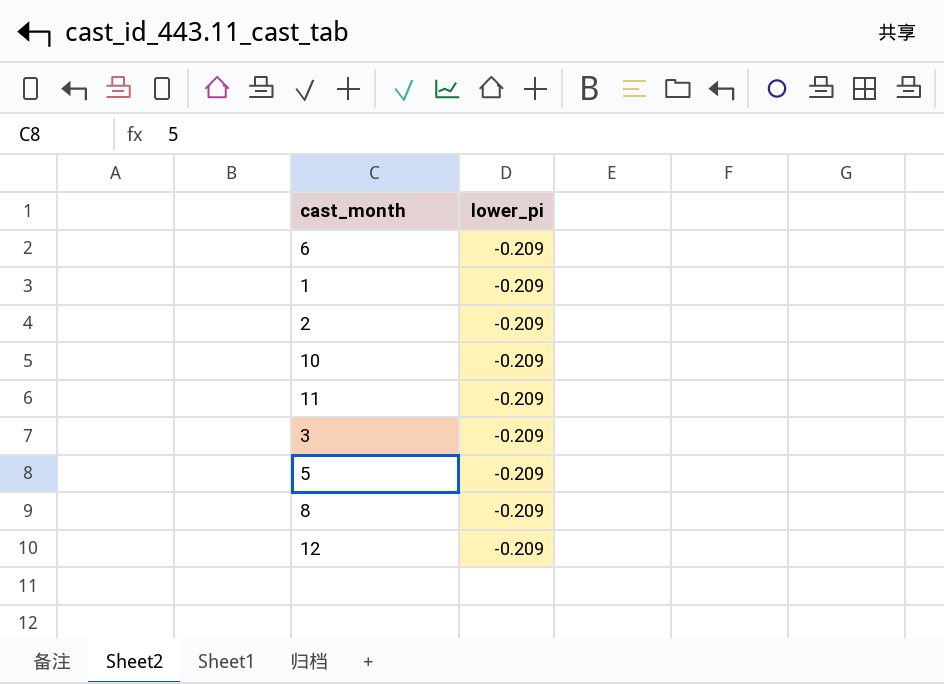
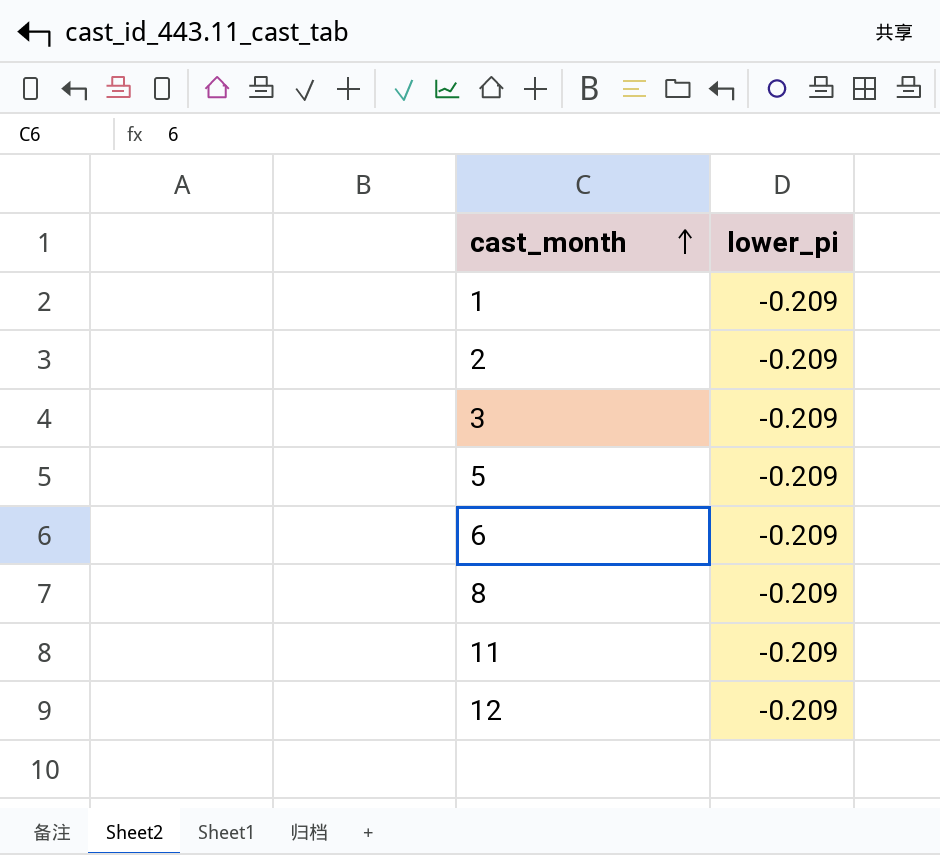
row order: none -> cast_month ascending
row 10: -0.209 -> none

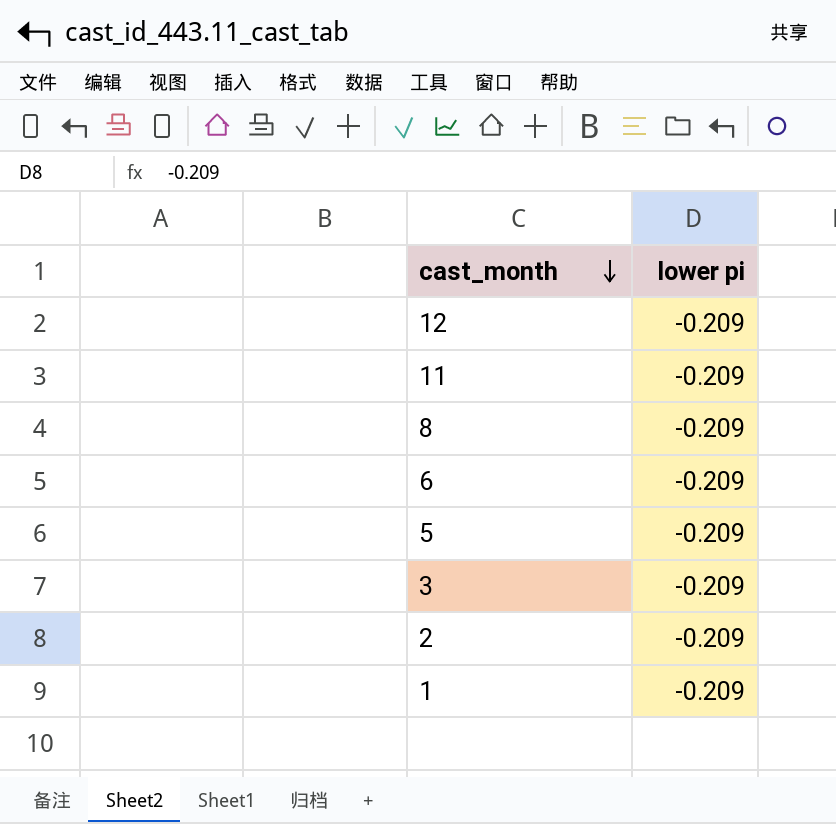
row order: cast_month ascending -> cast_month descending
column name: lower_pi -> lower pi

